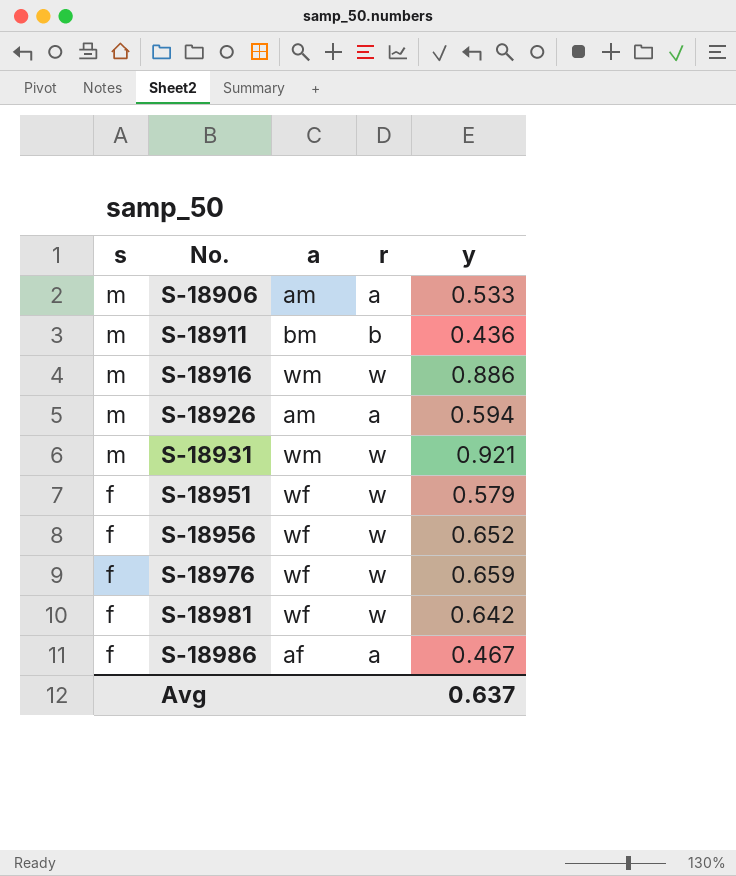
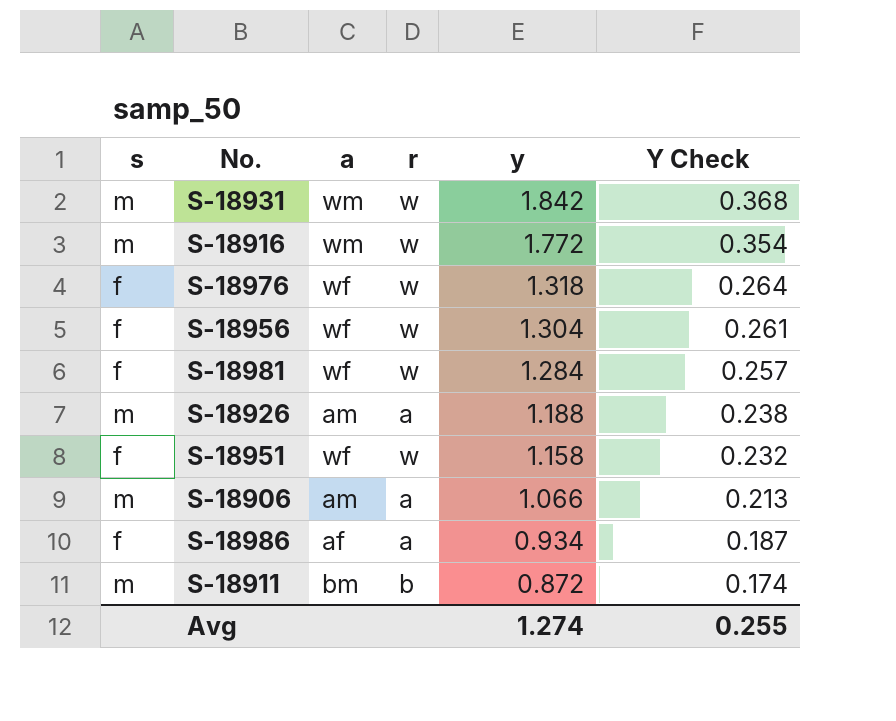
row order: s descending -> y descending
column Y Check | formula: none -> [y] * 0.2
S-18931 | y: 0.921 -> 1.842
S-18916 | y: 0.886 -> 1.772
S-18976 | y: 0.659 -> 1.318
S-18956 | y: 0.652 -> 1.304
S-18981 | y: 0.642 -> 1.284
S-18926 | y: 0.594 -> 1.188
S-18951 | y: 0.579 -> 1.158
S-18906 | y: 0.533 -> 1.066
S-18986 | y: 0.467 -> 0.934
S-18911 | y: 0.436 -> 0.872
Avg | y: 0.637 -> 1.274

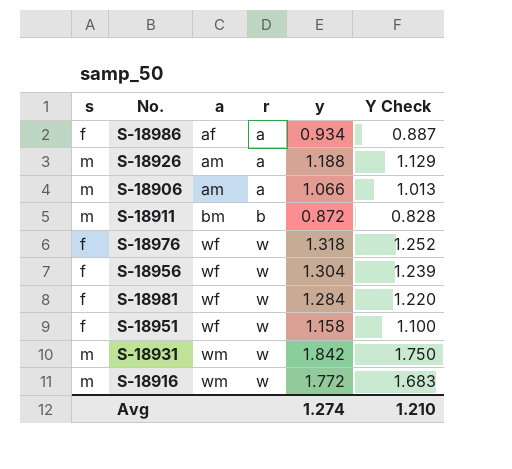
row order: y descending -> a ascending
column Y Check | formula: [y] * 0.2 -> [y] * 0.95
Avg | Y Check: 0.255 -> 1.210

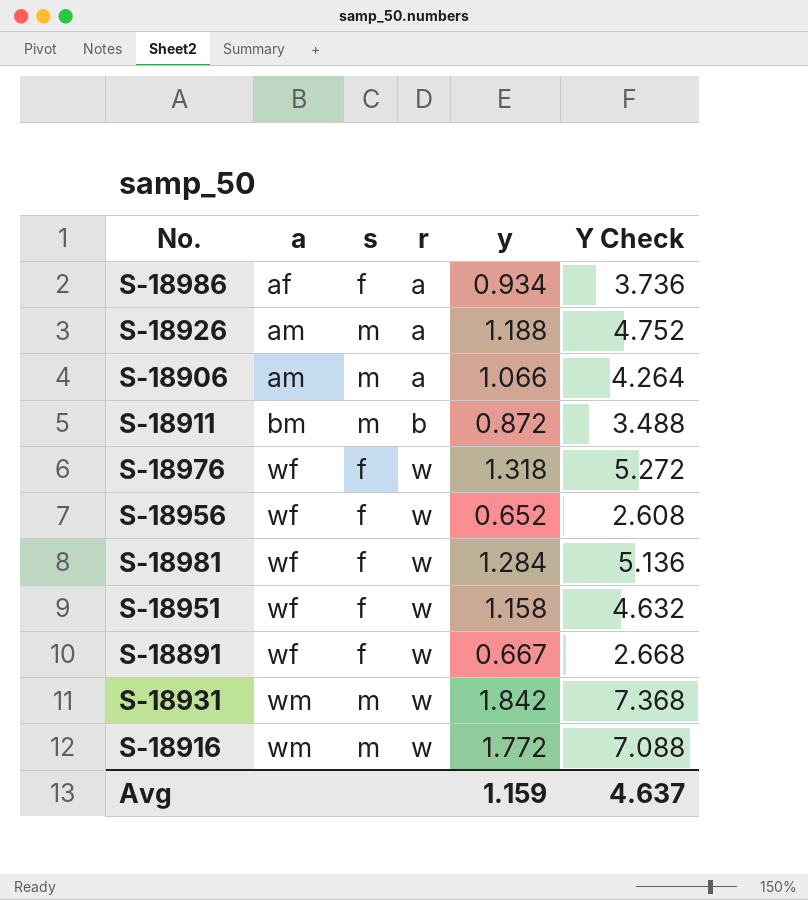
column s | position: 1 -> 3
column Y Check | formula: [y] * 0.95 -> [y] * 4
S-18956 | y: 1.304 -> 0.652
row S-18891: none -> wf | f | w | 0.667 | 2.668
Avg | y: 1.274 -> 1.159
Avg | Y Check: 1.210 -> 4.637

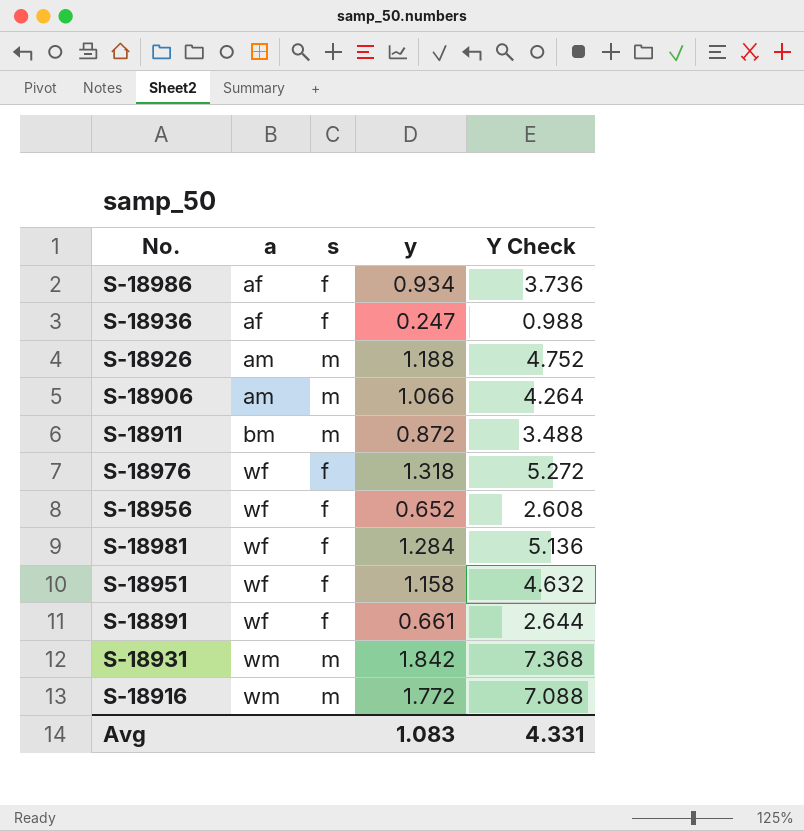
column r | position: 4 -> none
row S-18936: none -> af | f | 0.247 | 0.988
S-18891 | y: 0.667 -> 0.661
S-18891 | Y Check: 2.668 -> 2.644
Avg | y: 1.159 -> 1.083
Avg | Y Check: 4.637 -> 4.331

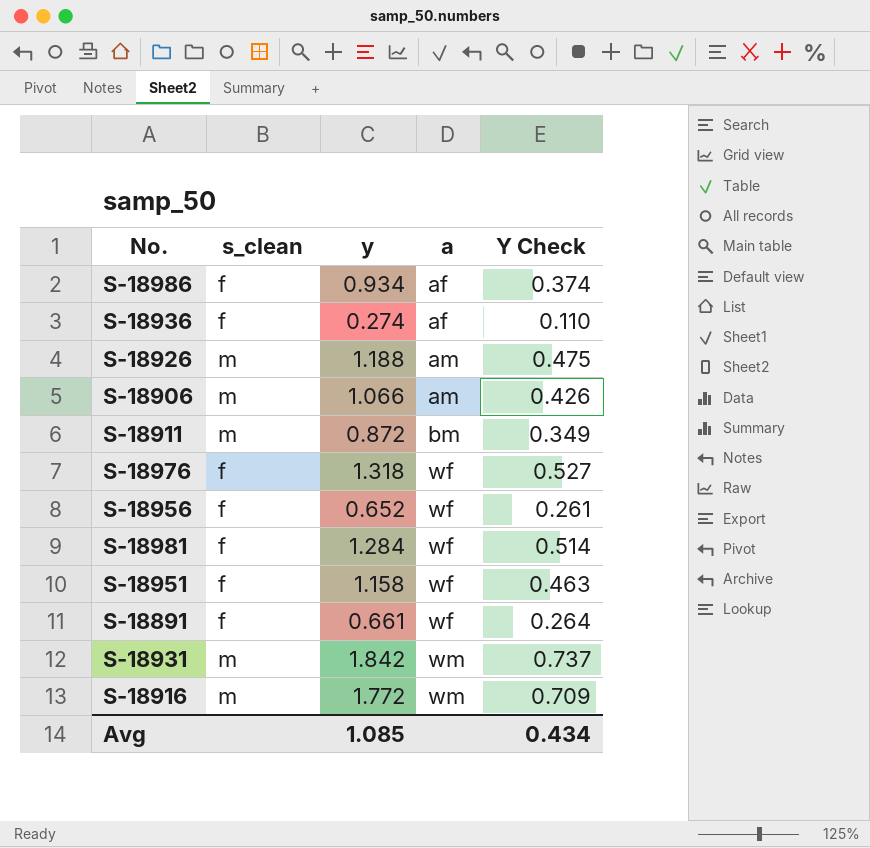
column name: s -> s_clean
column a | position: 2 -> 4
column Y Check | formula: [y] * 4 -> [y] * 0.4
S-18936 | y: 0.247 -> 0.274
Avg | y: 1.083 -> 1.085
Avg | Y Check: 4.331 -> 0.434

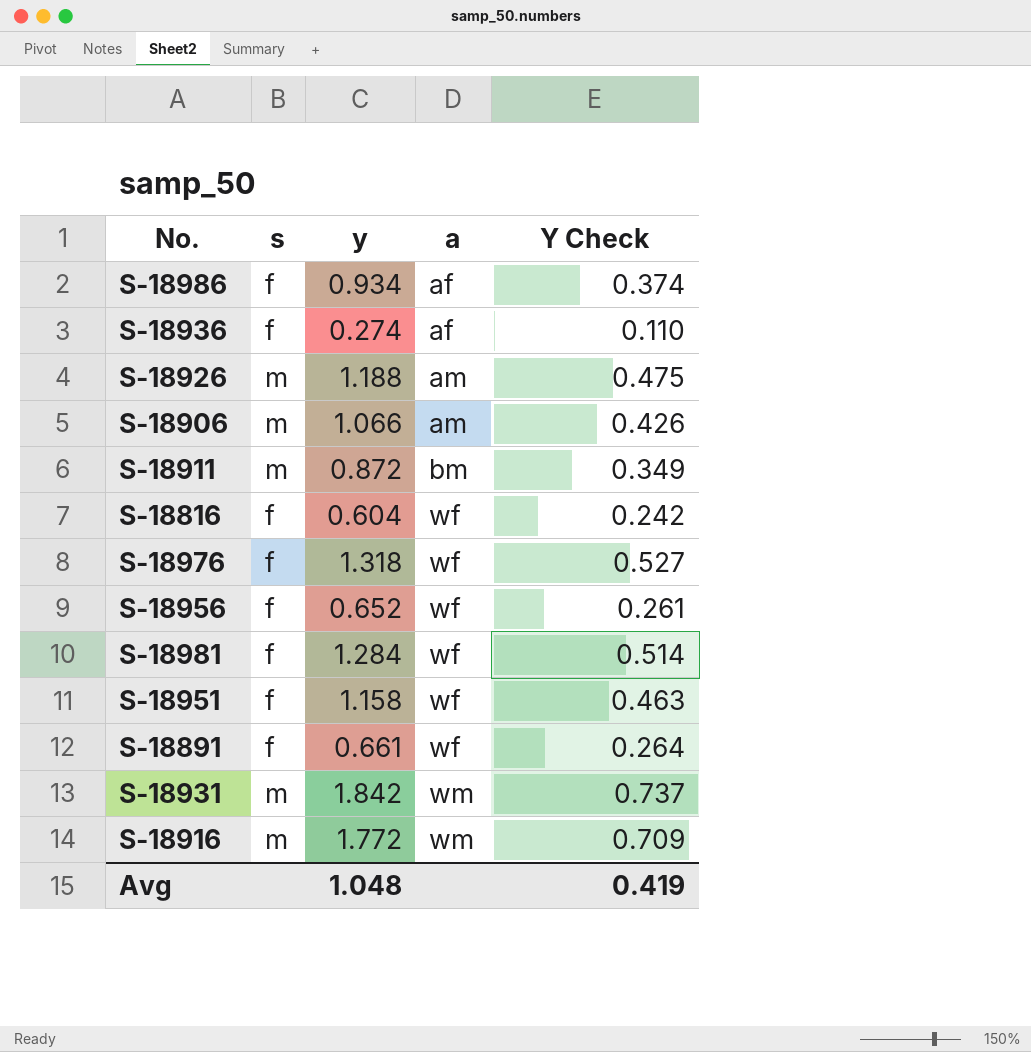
column name: s_clean -> s
row S-18816: none -> f | 0.604 | wf | 0.242
Avg | y: 1.085 -> 1.048
Avg | Y Check: 0.434 -> 0.419

